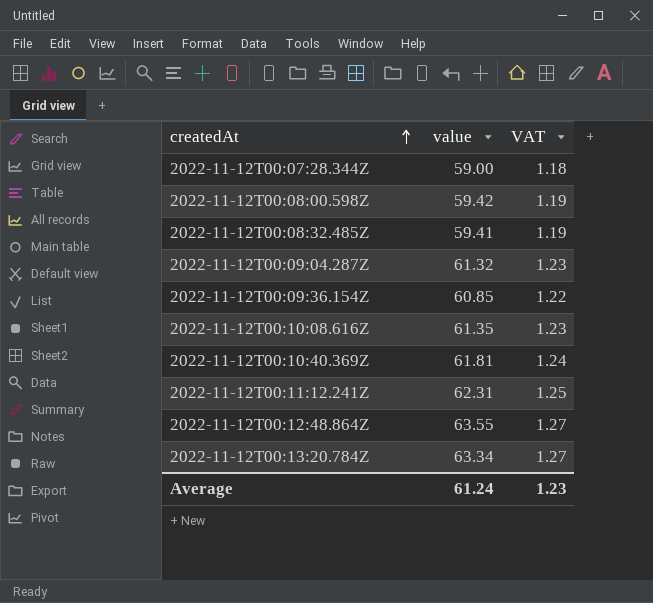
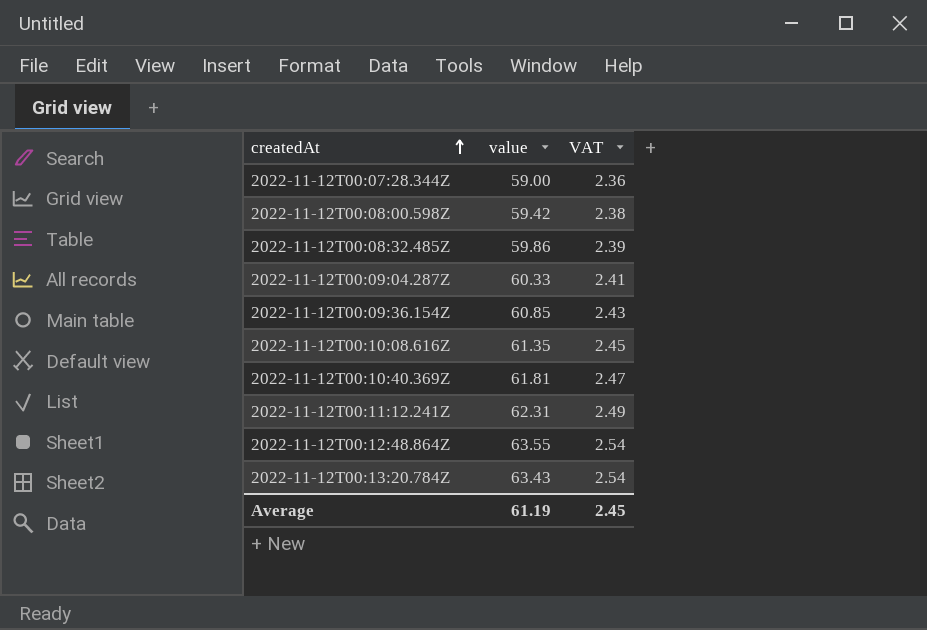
column VAT | formula: [value] * 0.02 -> [value] * 0.04
2022-11-12T00:08:32.485Z | value: 59.41 -> 59.86
2022-11-12T00:09:04.287Z | value: 61.32 -> 60.33
2022-11-12T00:13:20.784Z | value: 63.34 -> 63.43
Average | value: 61.24 -> 61.19
Average | VAT: 1.23 -> 2.45

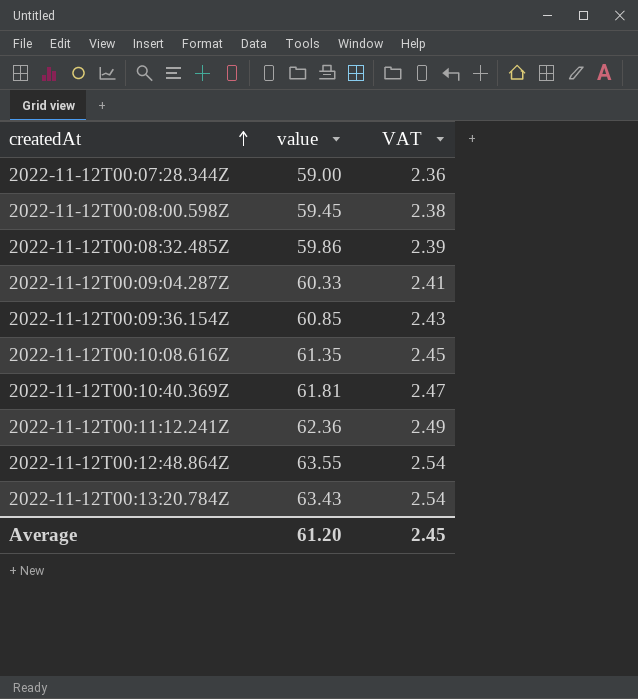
2022-11-12T00:08:00.598Z | value: 59.42 -> 59.45
2022-11-12T00:11:12.241Z | value: 62.31 -> 62.36
Average | value: 61.19 -> 61.20

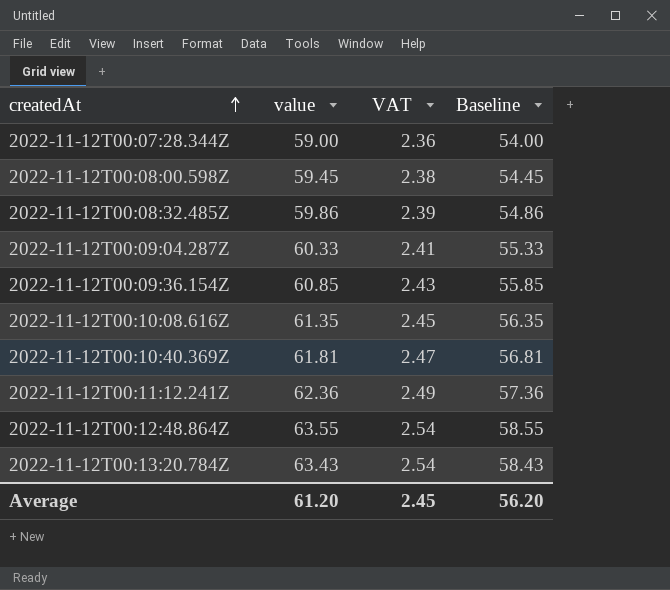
column Baseline | formula: none -> [value] - 5

